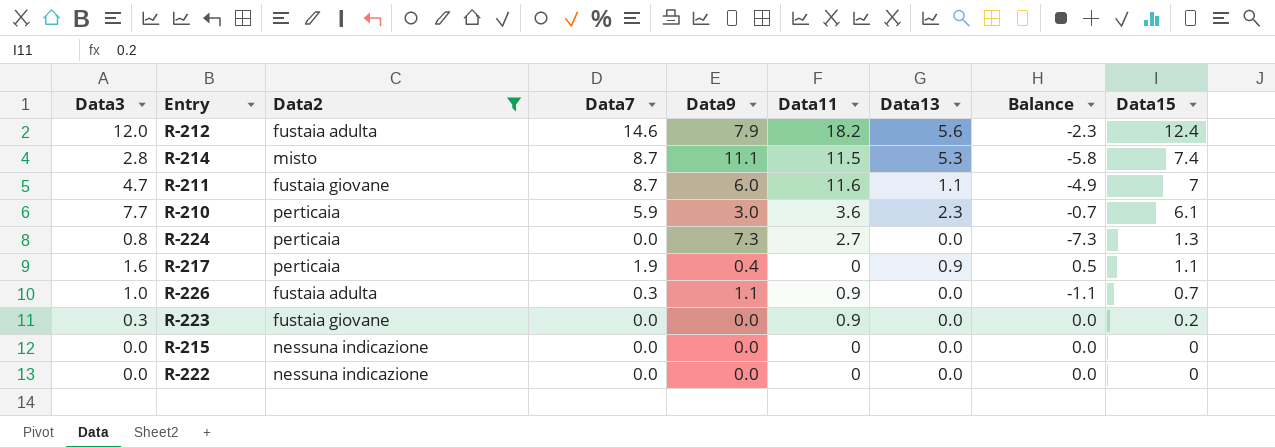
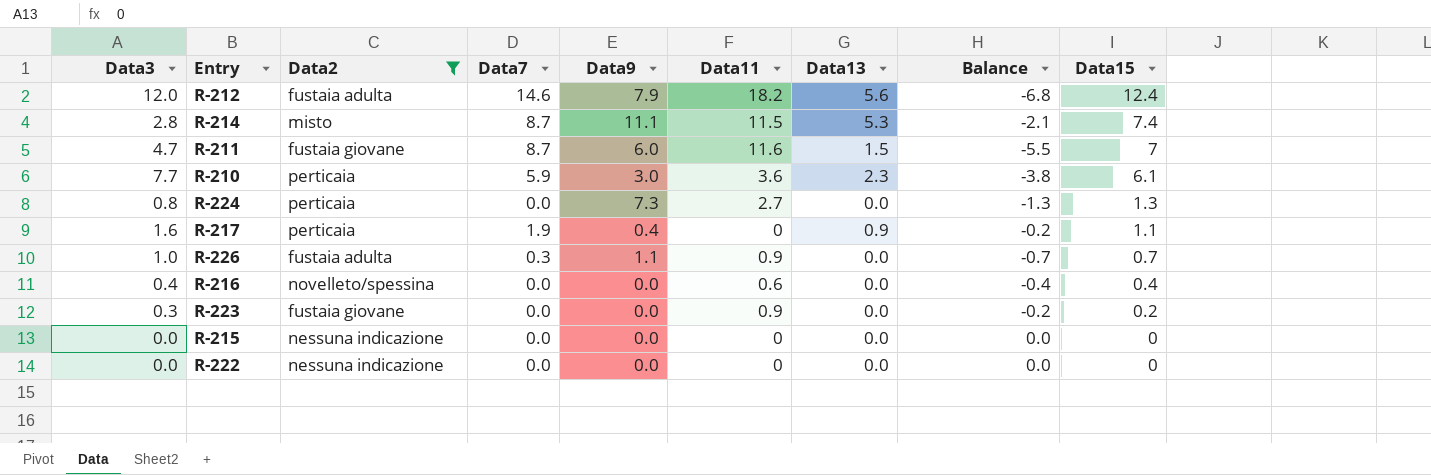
column Balance | formula: [Data13] - [Data9] -> [Data13] - [Data15]
R-211 | Data13: 1.1 -> 1.5
row R-216: none -> 0.4 | novelleto/spessina | 0.0 | 0.0 | 0.6 | 0.0 | -0.4 | 0.4

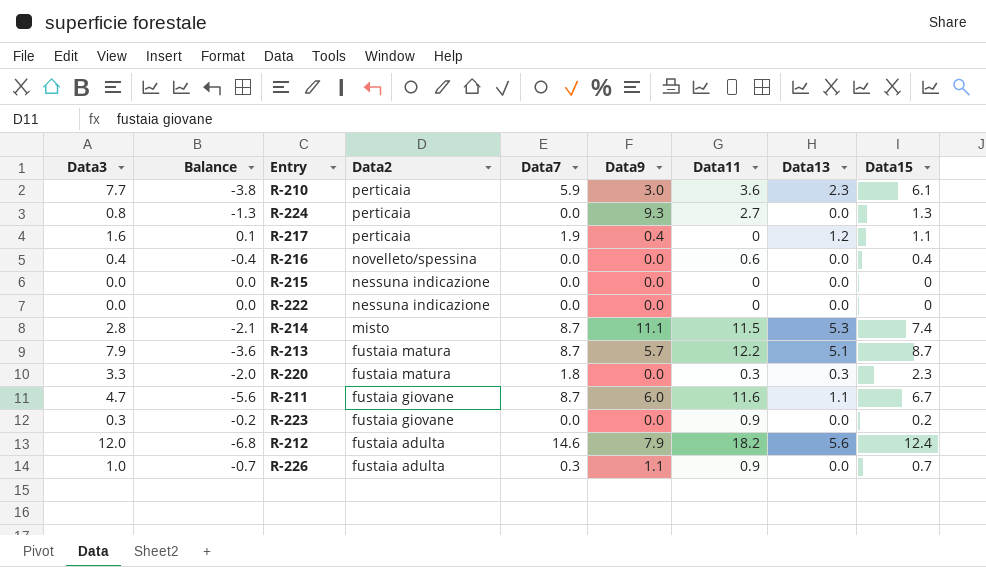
filter: Data2 != fustaia matura -> none
row order: Data15 descending -> Data2 descending
column Balance | position: 8 -> 2
R-224 | Data9: 7.3 -> 9.3
R-217 | Balance: -0.2 -> 0.1
R-217 | Data13: 0.9 -> 1.2
R-211 | Balance: -5.5 -> -5.6
R-211 | Data13: 1.5 -> 1.1
R-211 | Data15: 7 -> 6.7

